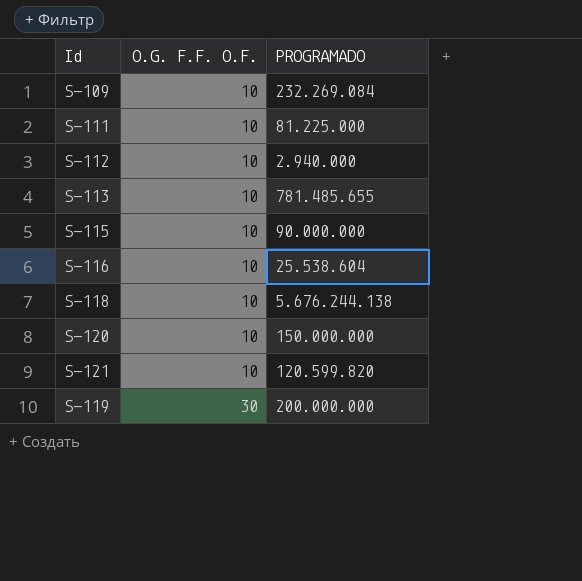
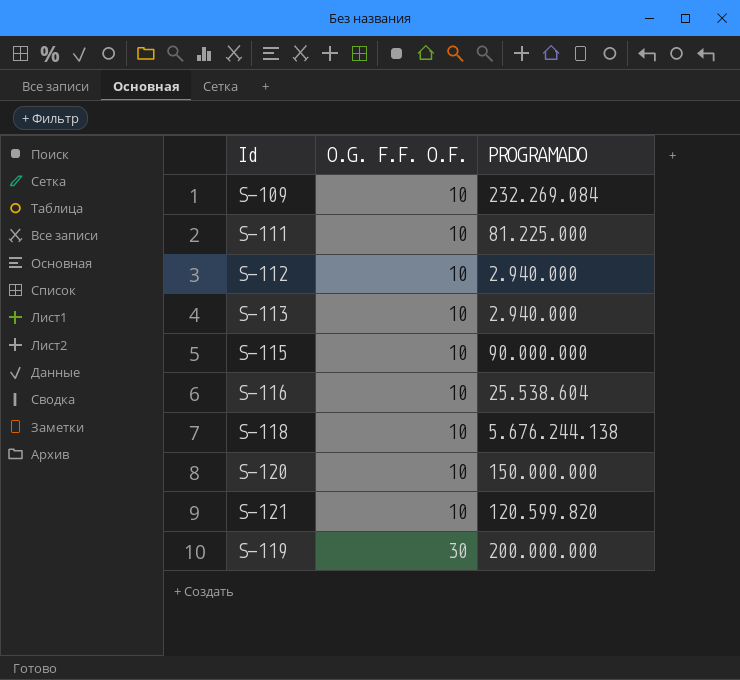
S-113 | PROGRAMADO: 781.485.655 -> 2.940.000

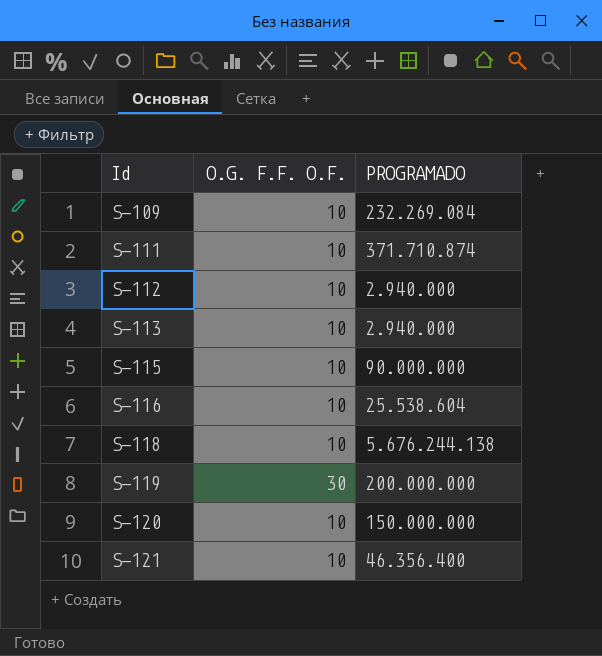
row order: O.G. F.F. O.F. ascending -> Id ascending
S-111 | PROGRAMADO: 81.225.000 -> 371.710.874
S-121 | PROGRAMADO: 120.599.820 -> 46.356.400

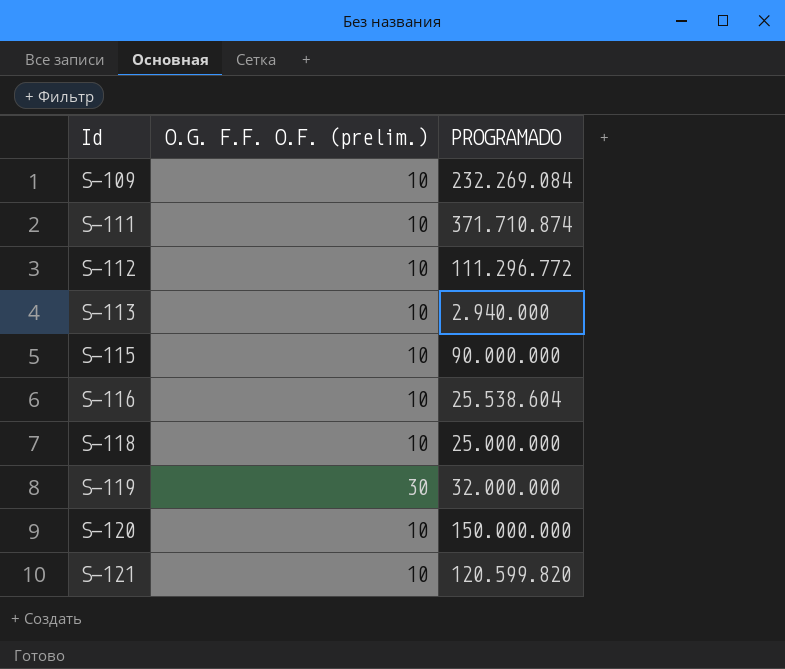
column name: O.G. F.F. O.F. -> O.G. F.F. O.F. (prelim.)
S-112 | PROGRAMADO: 2.940.000 -> 111.296.772
S-118 | PROGRAMADO: 5.676.244.138 -> 25.000.000
S-119 | PROGRAMADO: 200.000.000 -> 32.000.000
S-121 | PROGRAMADO: 46.356.400 -> 120.599.820

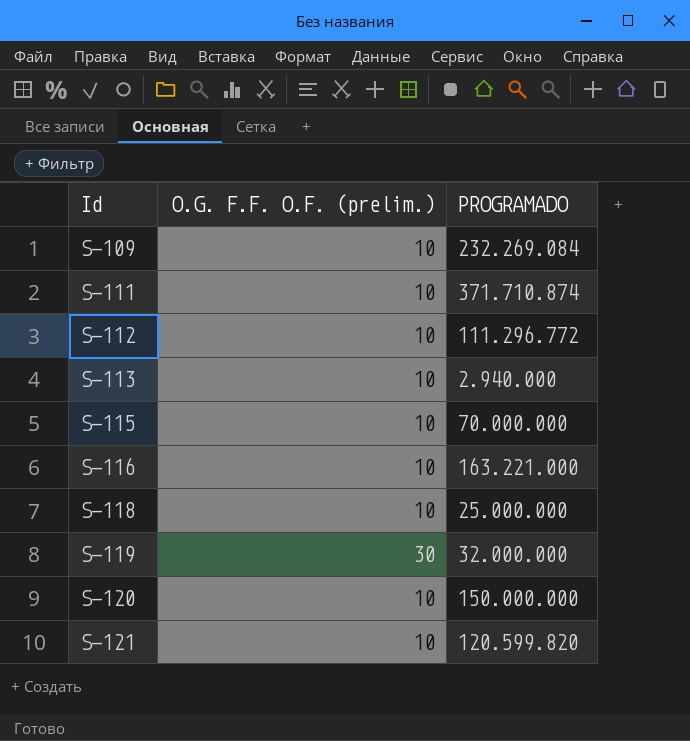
S-115 | PROGRAMADO: 90.000.000 -> 70.000.000
S-116 | PROGRAMADO: 25.538.604 -> 163.221.000

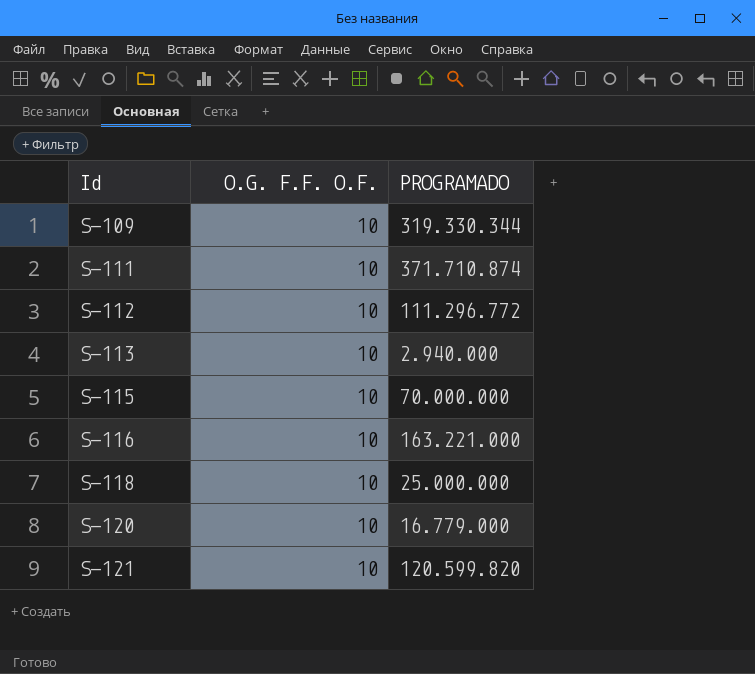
column name: O.G. F.F. O.F. (prelim.) -> O.G. F.F. O.F.
row S-119: 30 | 32.000.000 -> none
S-109 | PROGRAMADO: 232.269.084 -> 319.330.344
S-120 | PROGRAMADO: 150.000.000 -> 16.779.000

